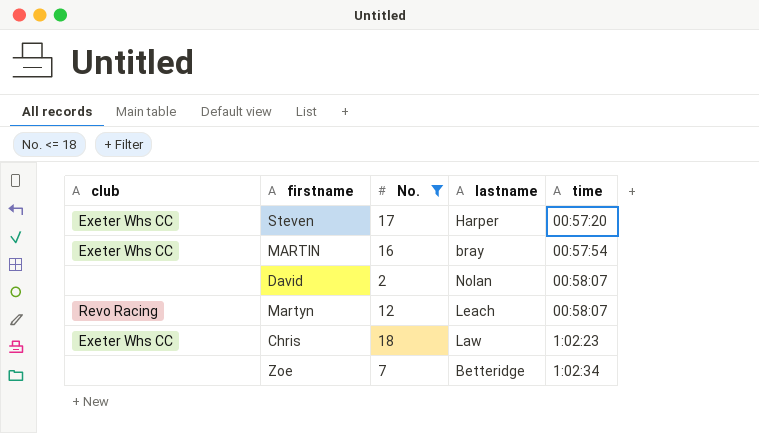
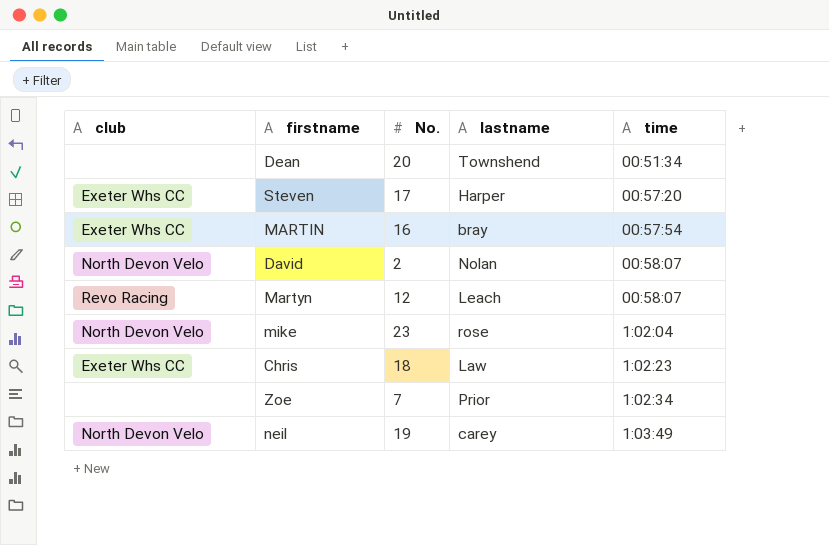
filter: No. <= 18 -> none
David | club: none -> North Devon Velo
Zoe | lastname: Betteridge -> Prior

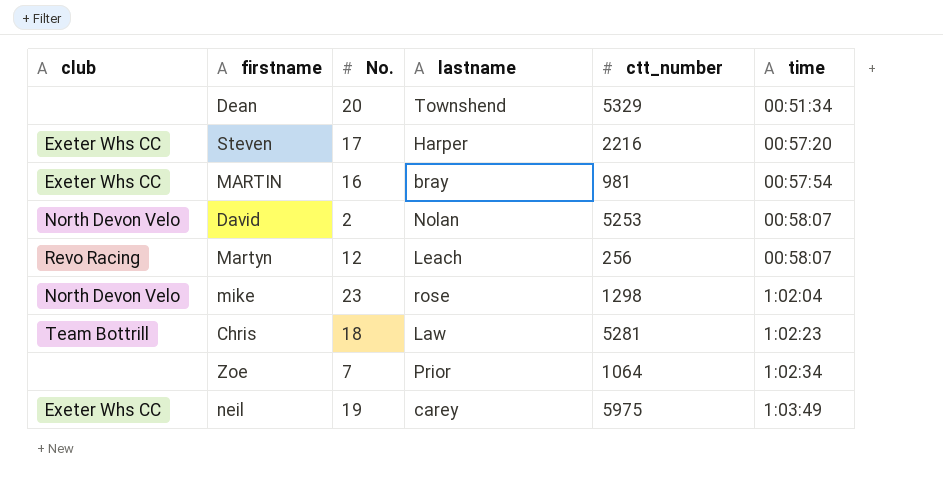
column ctt_number | position: none -> 5
Chris | club: Exeter Whs CC -> Team Bottrill
neil | club: North Devon Velo -> Exeter Whs CC

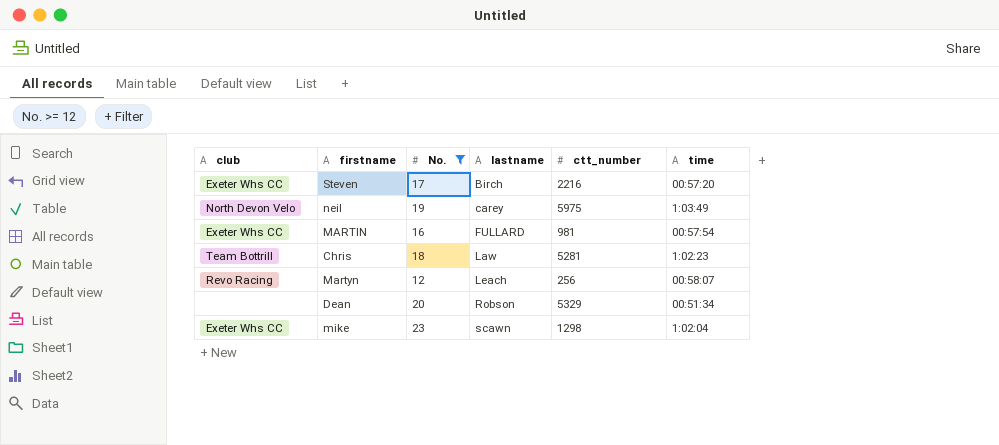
filter: none -> No. >= 12
row order: time ascending -> lastname ascending
Steven | lastname: Harper -> Birch
neil | club: Exeter Whs CC -> North Devon Velo
MARTIN | lastname: bray -> FULLARD
Dean | lastname: Townshend -> Robson
mike | club: North Devon Velo -> Exeter Whs CC
mike | lastname: rose -> scawn

